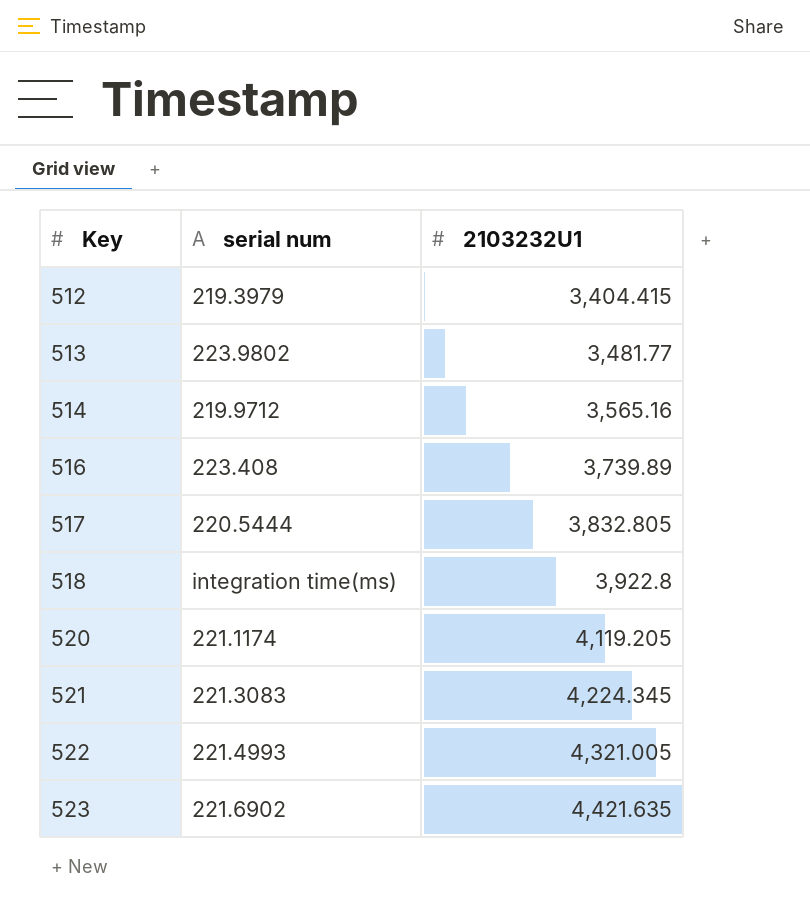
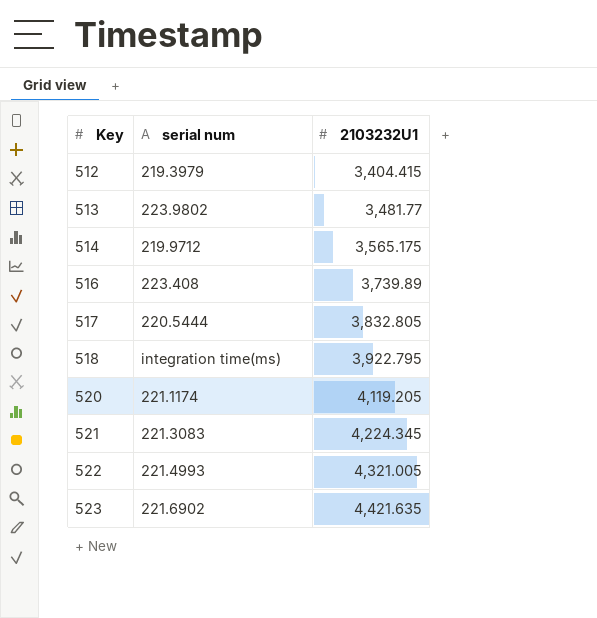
514 | 2103232U1: 3,565.16 -> 3,565.175
518 | 2103232U1: 3,922.8 -> 3,922.795

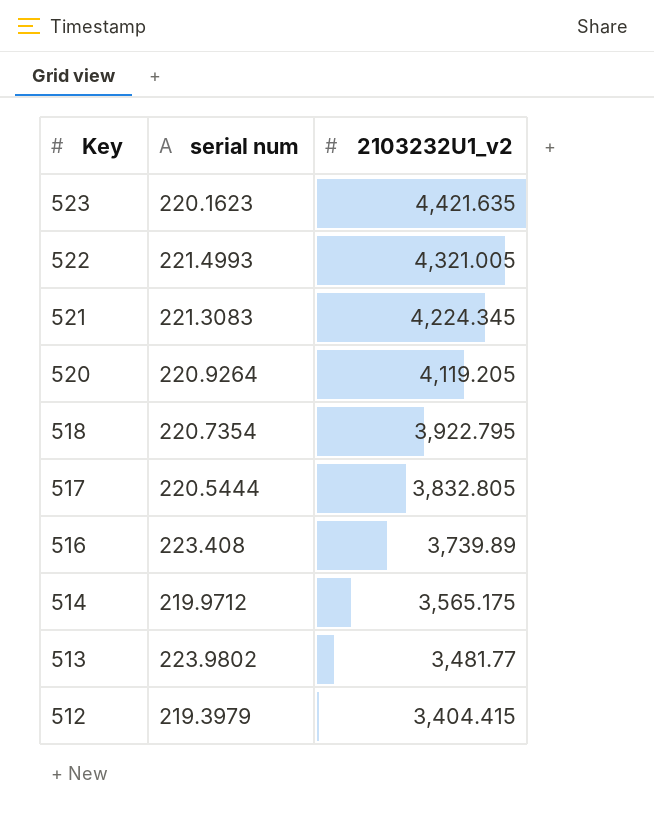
row order: Key ascending -> Key descending
column name: 2103232U1 -> 2103232U1_v2
523 | serial num: 221.6902 -> 220.1623
520 | serial num: 221.1174 -> 220.9264
518 | serial num: integration time(ms) -> 220.7354

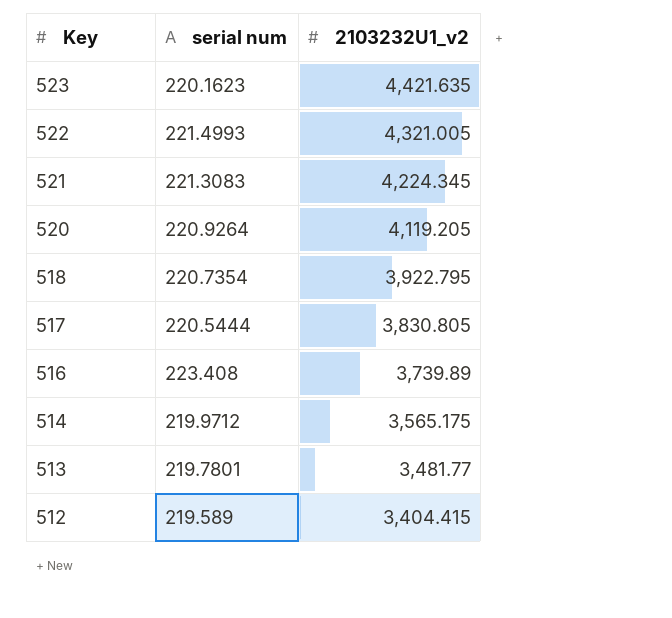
517 | 2103232U1_v2: 3,832.805 -> 3,830.805
513 | serial num: 223.9802 -> 219.7801
512 | serial num: 219.3979 -> 219.589

